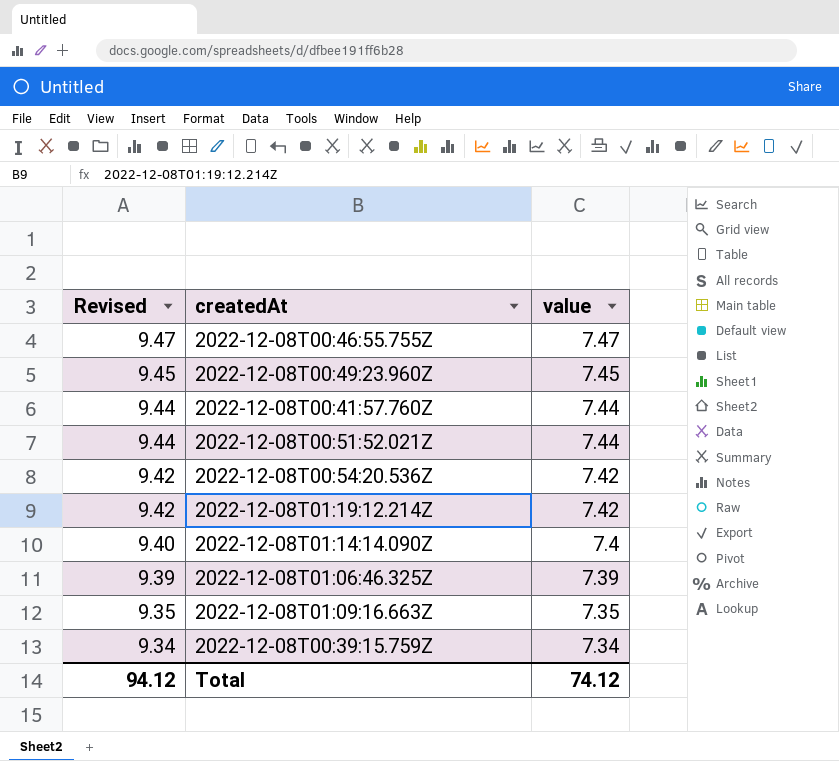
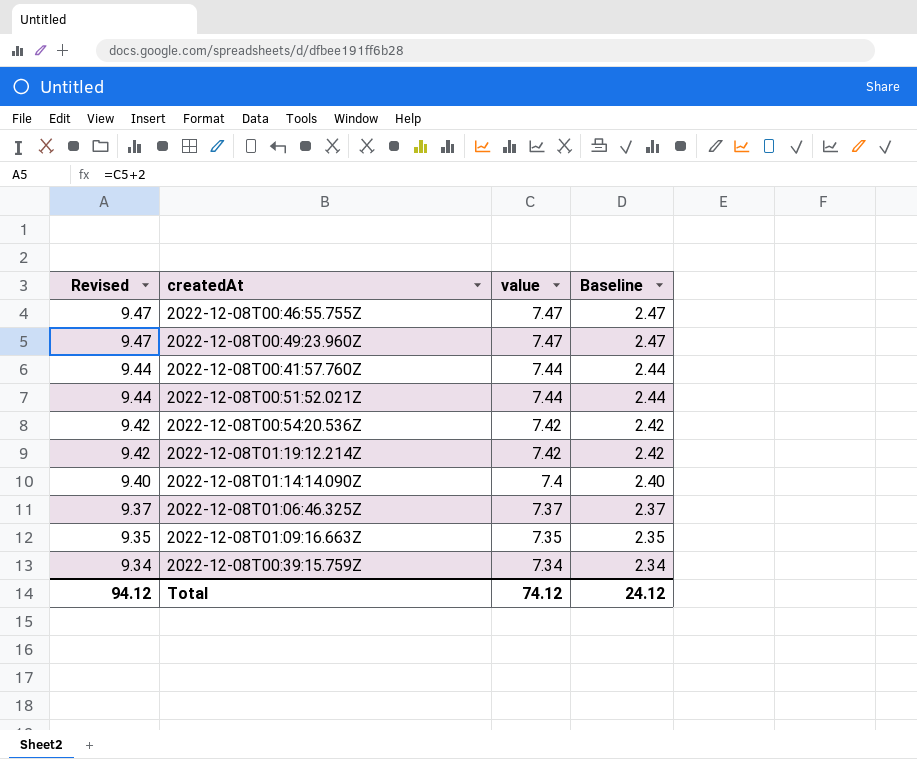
column Baseline | formula: none -> [value] - 5
2022-12-08T00:49:23.960Z | Revised: 9.45 -> 9.47
2022-12-08T00:49:23.960Z | value: 7.45 -> 7.47
2022-12-08T01:06:46.325Z | Revised: 9.39 -> 9.37
2022-12-08T01:06:46.325Z | value: 7.39 -> 7.37

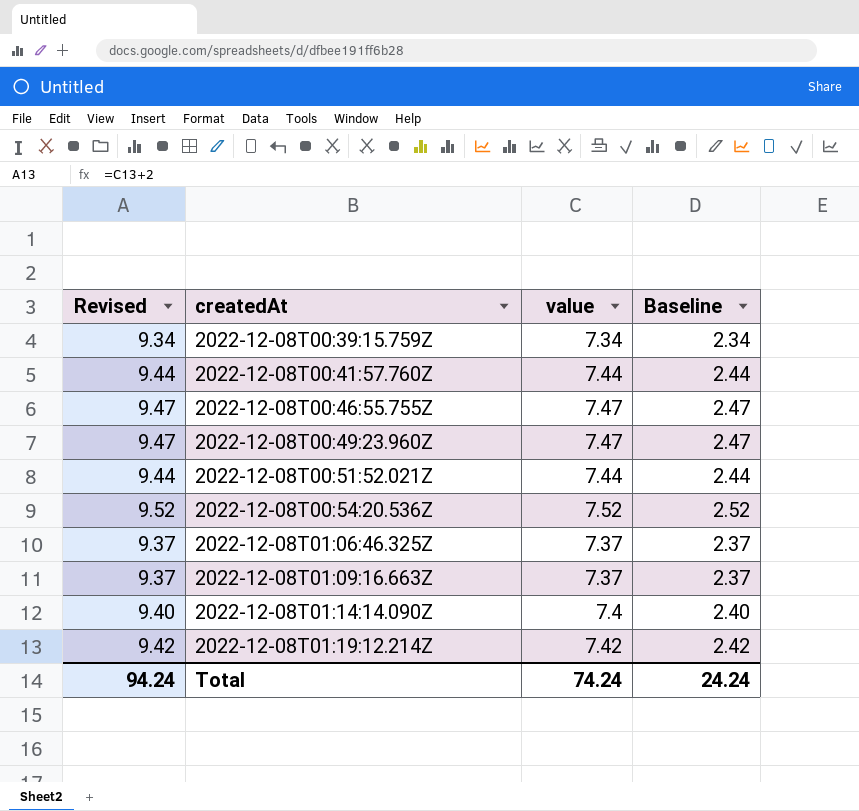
row order: Revised descending -> createdAt ascending
2022-12-08T00:54:20.536Z | Revised: 9.42 -> 9.52
2022-12-08T00:54:20.536Z | value: 7.42 -> 7.52
2022-12-08T00:54:20.536Z | Baseline: 2.42 -> 2.52
2022-12-08T01:09:16.663Z | Revised: 9.35 -> 9.37
2022-12-08T01:09:16.663Z | value: 7.35 -> 7.37
2022-12-08T01:09:16.663Z | Baseline: 2.35 -> 2.37
Total | Revised: 94.12 -> 94.24
Total | value: 74.12 -> 74.24
Total | Baseline: 24.12 -> 24.24

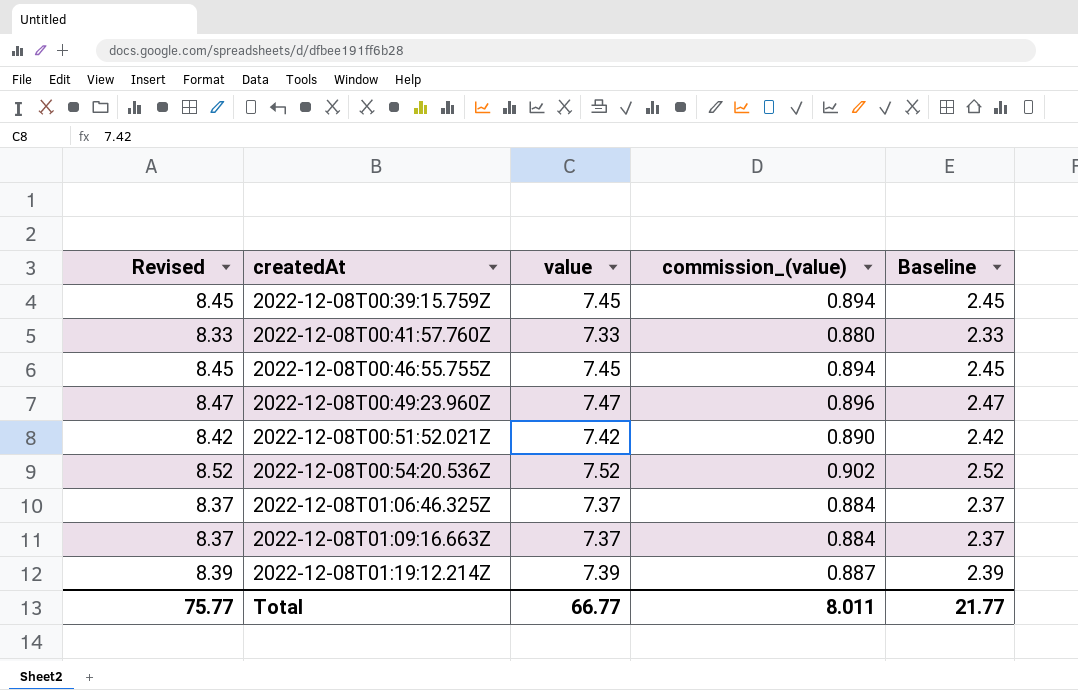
column Revised | formula: [value] + 2 -> [value] + 1
column commission_(value) | formula: none -> [value] * 0.12
row 2022-12-08T01:14:14.090Z: 9.40 | 7.4 | 2.40 -> none
2022-12-08T00:39:15.759Z | value: 7.34 -> 7.45
2022-12-08T00:39:15.759Z | Baseline: 2.34 -> 2.45
2022-12-08T00:41:57.760Z | value: 7.44 -> 7.33
2022-12-08T00:41:57.760Z | Baseline: 2.44 -> 2.33
2022-12-08T00:46:55.755Z | value: 7.47 -> 7.45
2022-12-08T00:46:55.755Z | Baseline: 2.47 -> 2.45
2022-12-08T00:51:52.021Z | value: 7.44 -> 7.42
2022-12-08T00:51:52.021Z | Baseline: 2.44 -> 2.42
2022-12-08T01:19:12.214Z | value: 7.42 -> 7.39
2022-12-08T01:19:12.214Z | Baseline: 2.42 -> 2.39
Total | Revised: 94.24 -> 75.77
Total | value: 74.24 -> 66.77
Total | Baseline: 24.24 -> 21.77

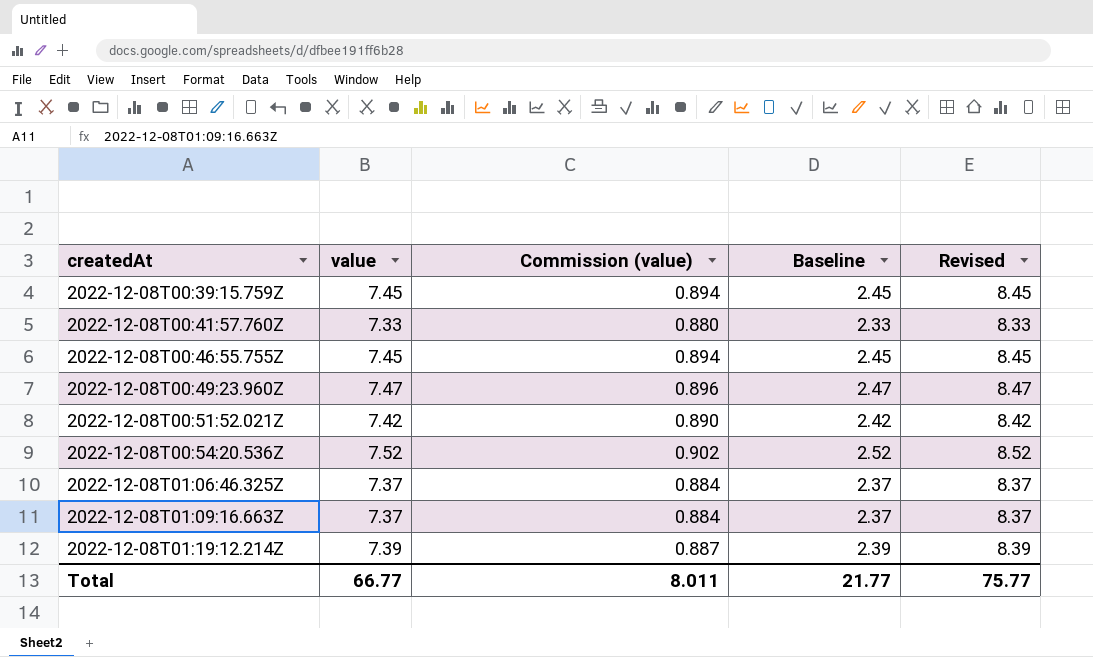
column name: commission_(value) -> Commission (value)
column Revised | position: 1 -> 5

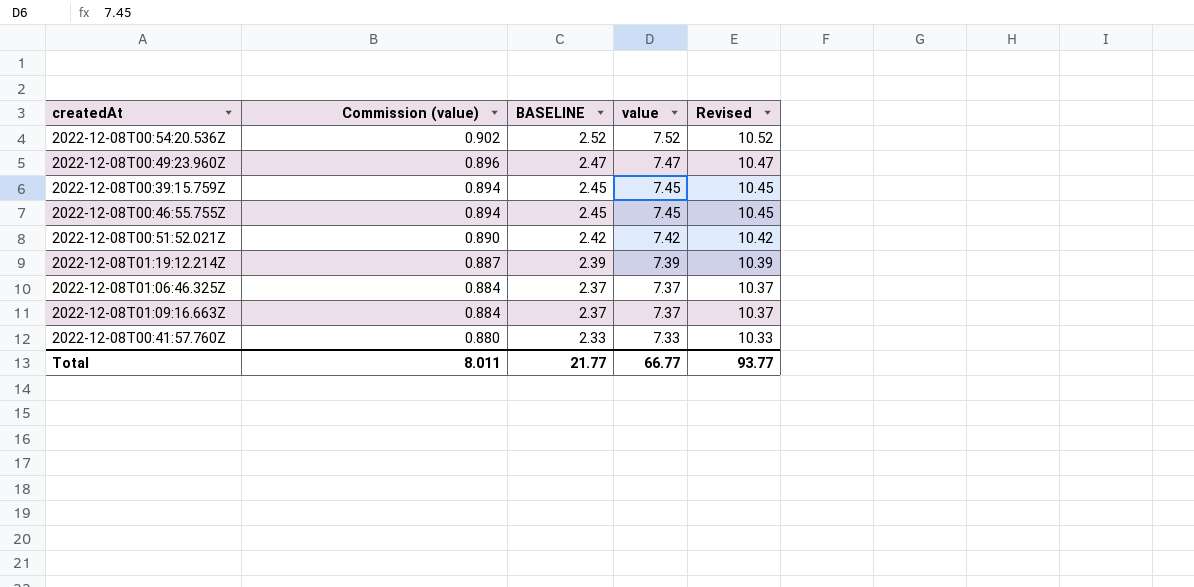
row order: createdAt ascending -> Commission (value) descending
column name: Baseline -> BASELINE
column value | position: 2 -> 4
column Revised | formula: [value] + 1 -> [value] + 3
Total | Revised: 75.77 -> 93.77

